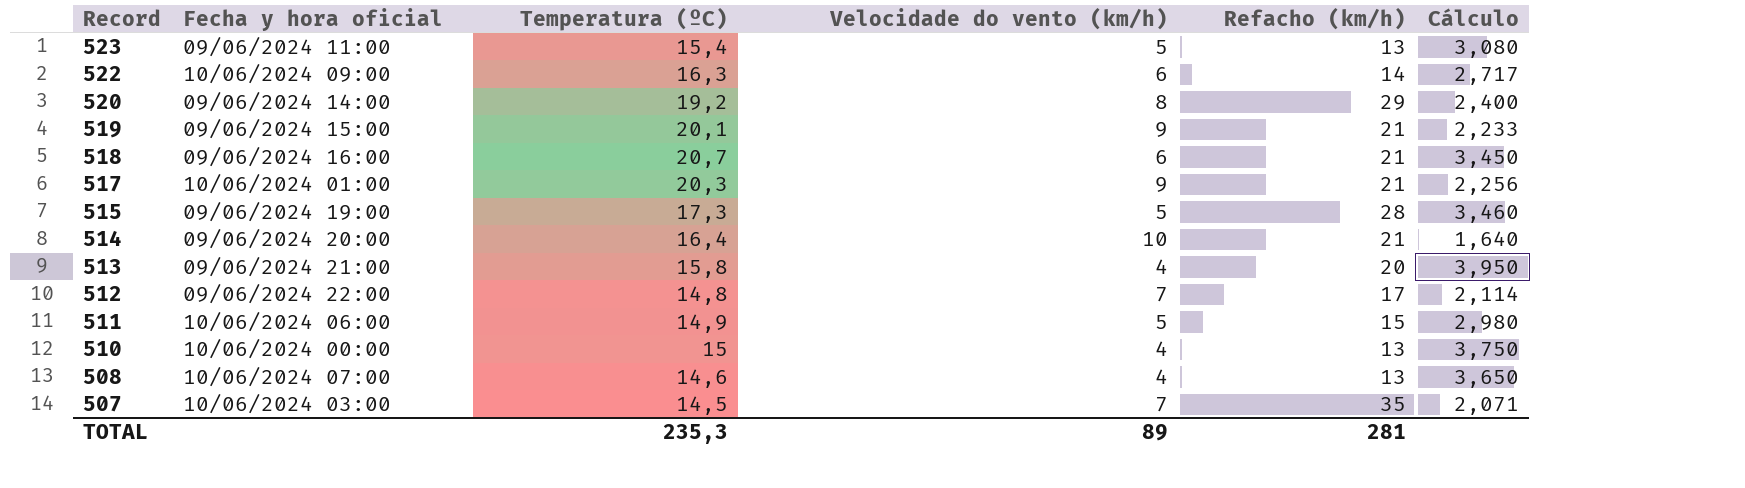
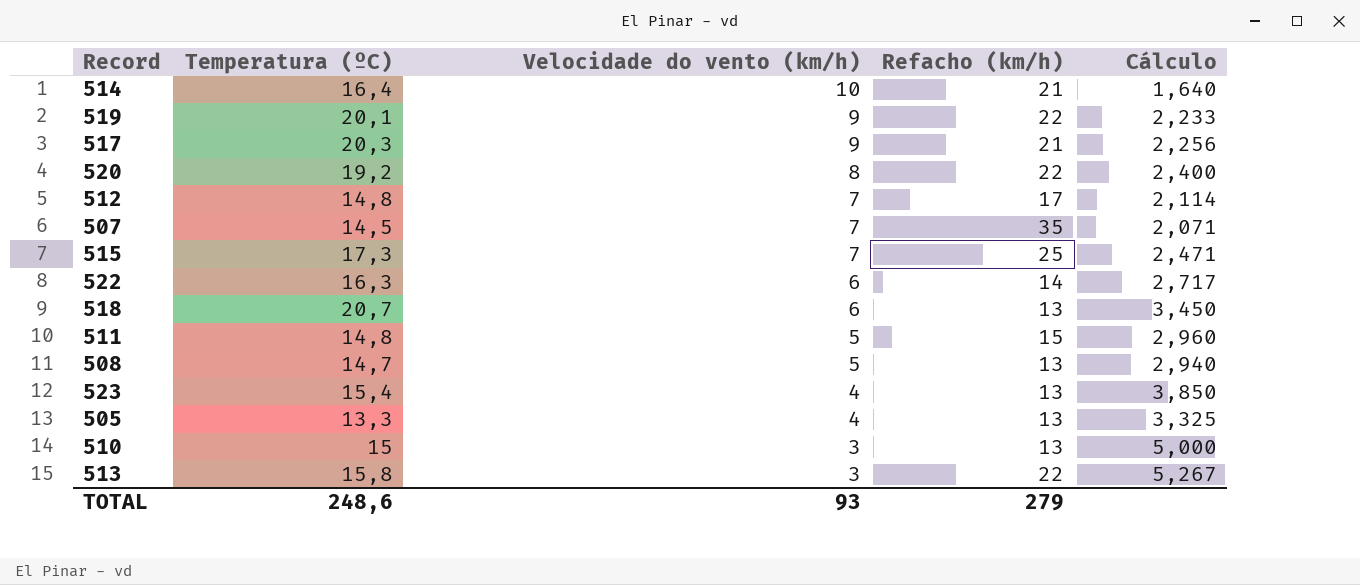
row order: Record descending -> Velocidade do vento (km/h) descending
column Fecha y hora oficial | position: 2 -> none
519 | Refacho (km/h): 21 -> 22
520 | Refacho (km/h): 29 -> 22
515 | Velocidade do vento (km/h): 5 -> 7
515 | Refacho (km/h): 28 -> 25
515 | Cálculo: 3,460 -> 2,471
518 | Refacho (km/h): 21 -> 13
511 | Temperatura (ºC): 14,9 -> 14,8
511 | Cálculo: 2,980 -> 2,960
508 | Temperatura (ºC): 14,6 -> 14,7
508 | Velocidade do vento (km/h): 4 -> 5
508 | Cálculo: 3,650 -> 2,940
523 | Velocidade do vento (km/h): 5 -> 4
523 | Cálculo: 3,080 -> 3,850
row 505: none -> 13,3 | 4 | 13 | 3,325
510 | Velocidade do vento (km/h): 4 -> 3
510 | Cálculo: 3,750 -> 5,000
513 | Velocidade do vento (km/h): 4 -> 3
513 | Refacho (km/h): 20 -> 22
513 | Cálculo: 3,950 -> 5,267
TOTAL | Temperatura (ºC): 235,3 -> 248,6
TOTAL | Velocidade do vento (km/h): 89 -> 93
TOTAL | Refacho (km/h): 281 -> 279

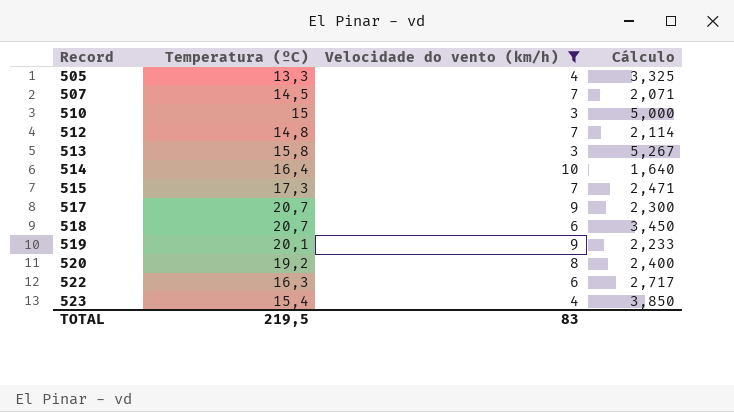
filter: none -> Velocidade do vento (km/h) != 5
row order: Velocidade do vento (km/h) descending -> Record ascending
column Refacho (km/h) | position: 4 -> none
517 | Temperatura (ºC): 20,3 -> 20,7
517 | Cálculo: 2,256 -> 2,300
TOTAL | Temperatura (ºC): 248,6 -> 219,5
TOTAL | Velocidade do vento (km/h): 93 -> 83

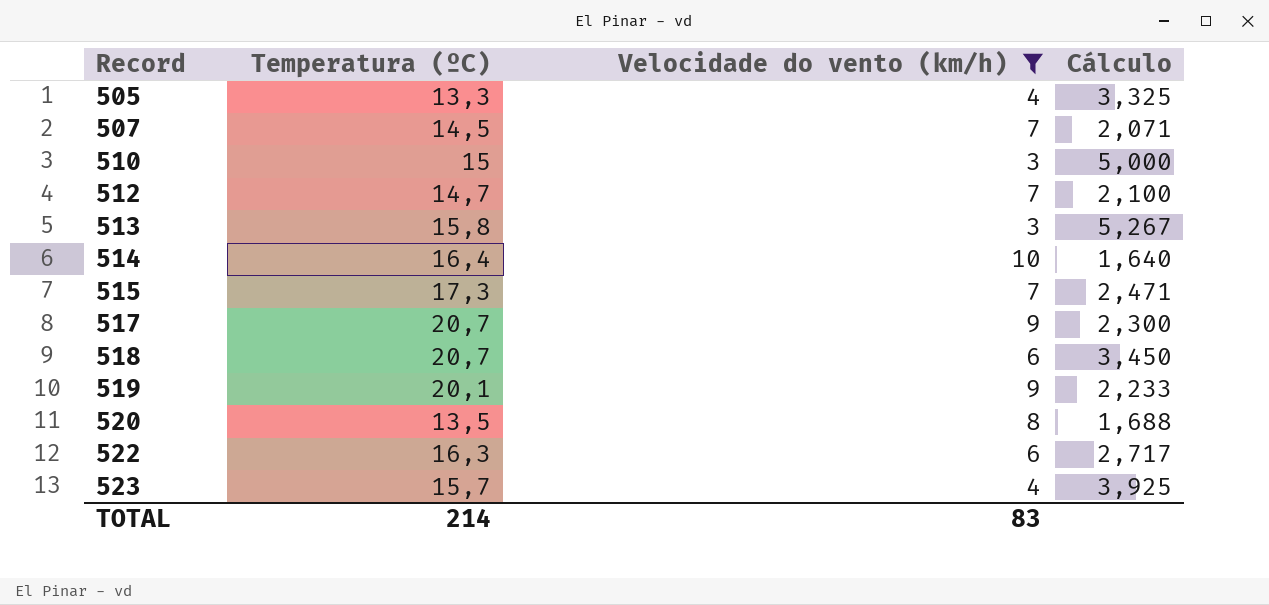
512 | Temperatura (ºC): 14,8 -> 14,7
512 | Cálculo: 2,114 -> 2,100
520 | Temperatura (ºC): 19,2 -> 13,5
520 | Cálculo: 2,400 -> 1,688
523 | Temperatura (ºC): 15,4 -> 15,7
523 | Cálculo: 3,850 -> 3,925
TOTAL | Temperatura (ºC): 219,5 -> 214

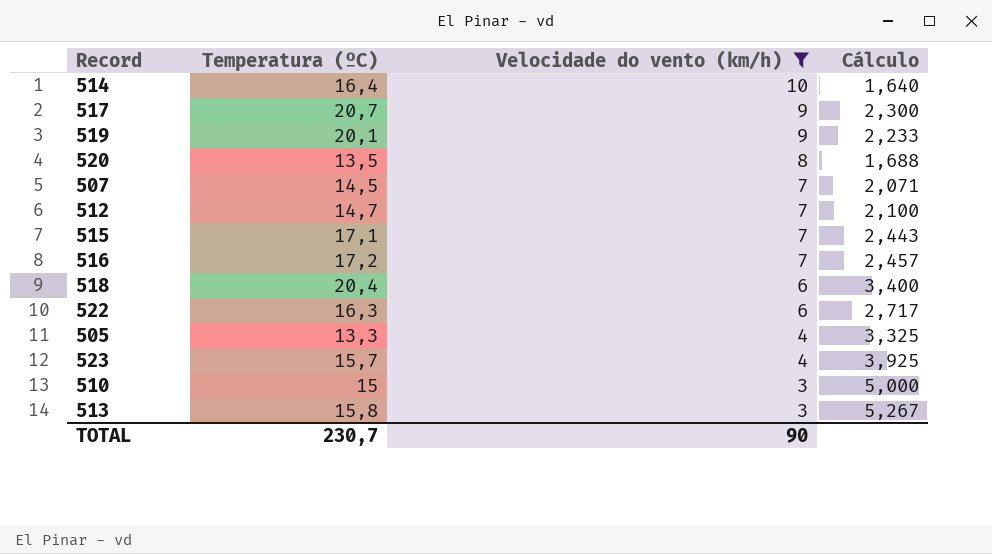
row order: Record ascending -> Velocidade do vento (km/h) descending
515 | Temperatura (ºC): 17,3 -> 17,1
515 | Cálculo: 2,471 -> 2,443
row 516: none -> 17,2 | 7 | 2,457
518 | Temperatura (ºC): 20,7 -> 20,4
518 | Cálculo: 3,450 -> 3,400
TOTAL | Temperatura (ºC): 214 -> 230,7
TOTAL | Velocidade do vento (km/h): 83 -> 90

